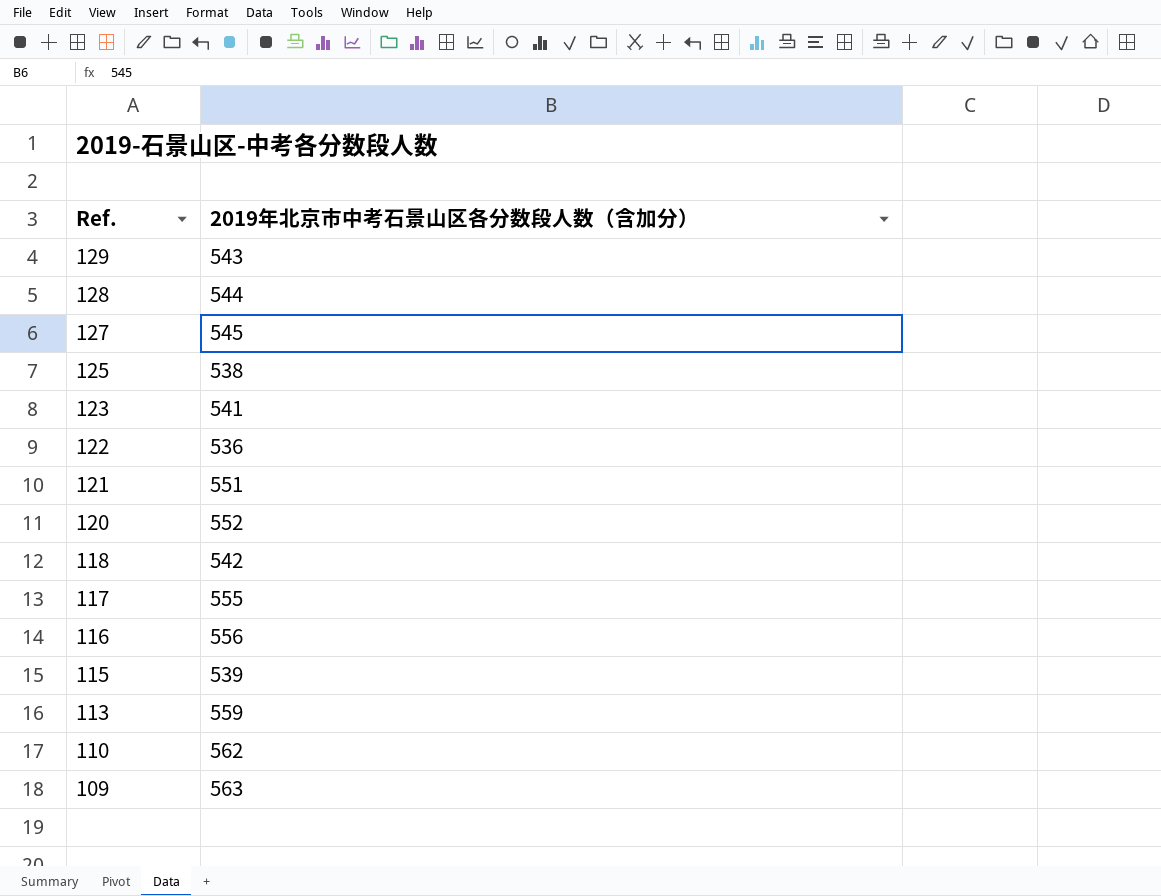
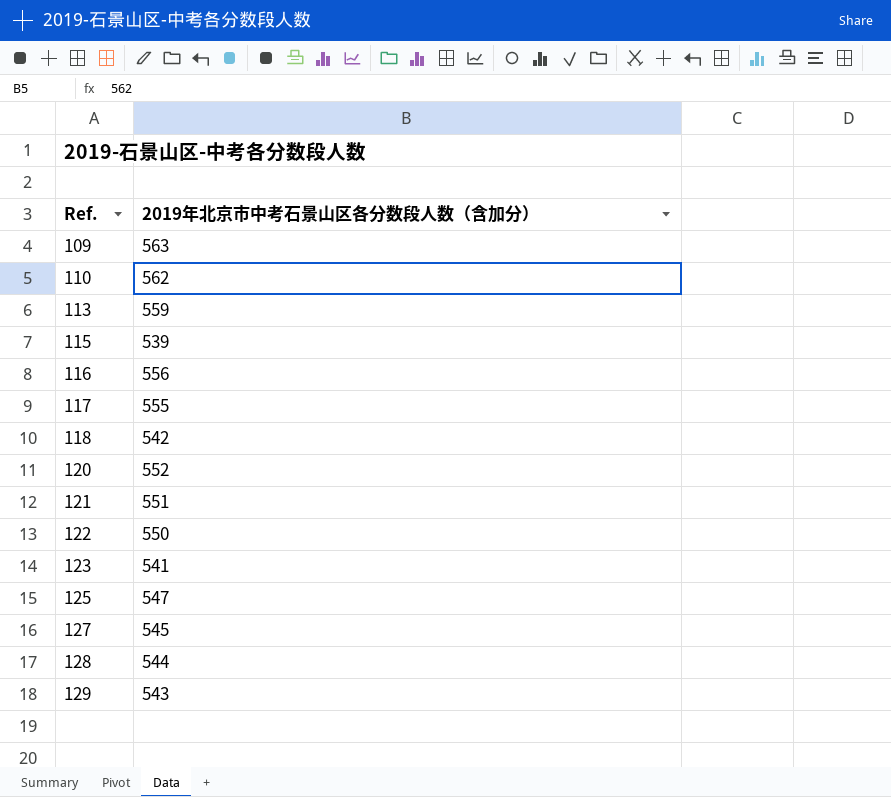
row order: Ref. descending -> Ref. ascending
122 | 2019年北京市中考石景山区各分数段人数（含加分）: 536 -> 550
125 | 2019年北京市中考石景山区各分数段人数（含加分）: 538 -> 547

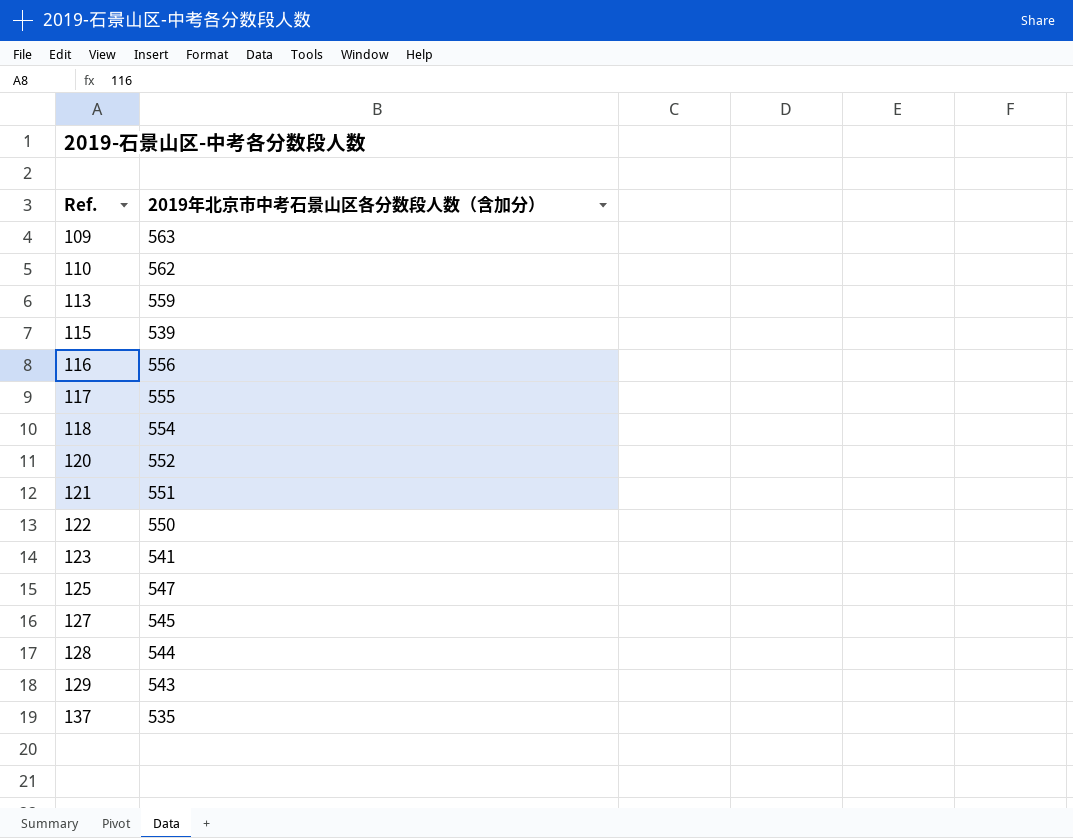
118 | 2019年北京市中考石景山区各分数段人数（含加分）: 542 -> 554
row 137: none -> 535

